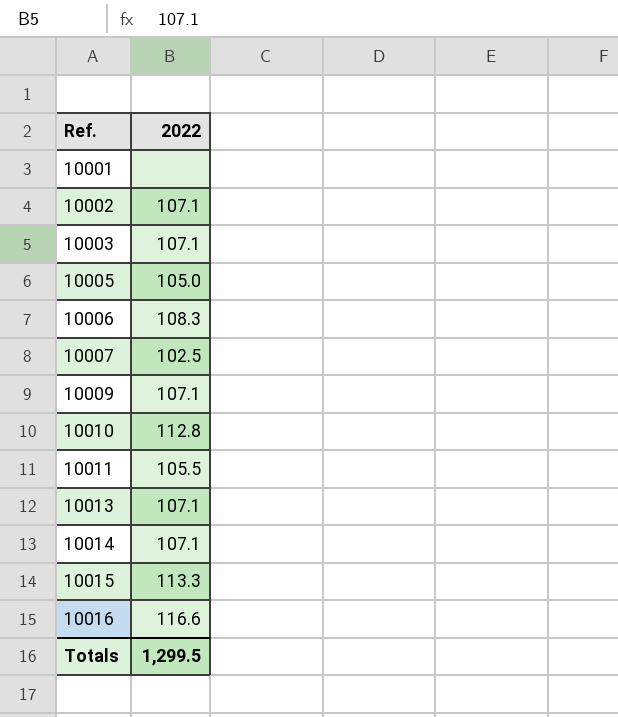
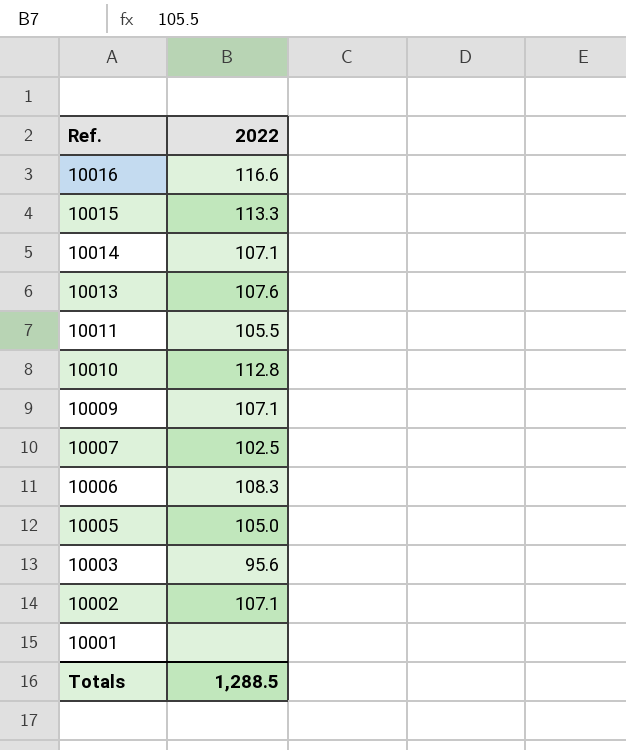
row order: Ref. ascending -> Ref. descending
10013 | 2022: 107.1 -> 107.6
10003 | 2022: 107.1 -> 95.6
Totals | 2022: 1,299.5 -> 1,288.5

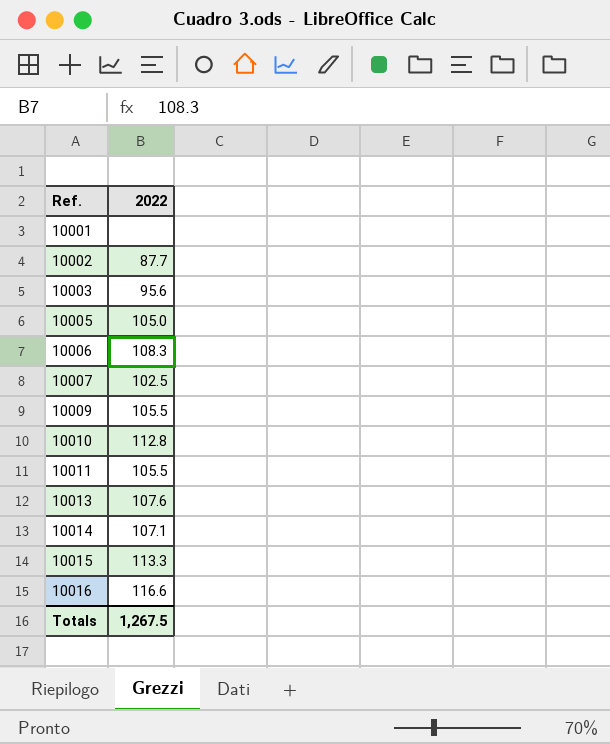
row order: Ref. descending -> Ref. ascending
10002 | 2022: 107.1 -> 87.7
10009 | 2022: 107.1 -> 105.5
Totals | 2022: 1,288.5 -> 1,267.5

